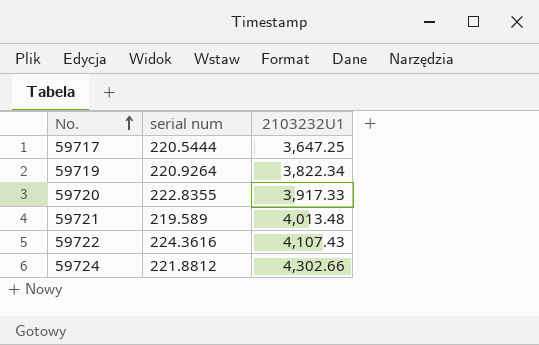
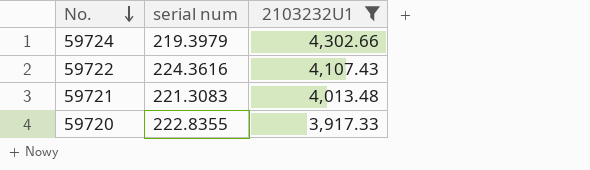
filter: none -> 2103232U1 >= 3,917.33
row order: No. ascending -> No. descending
59724 | serial num: 221.8812 -> 219.3979
59721 | serial num: 219.589 -> 221.3083

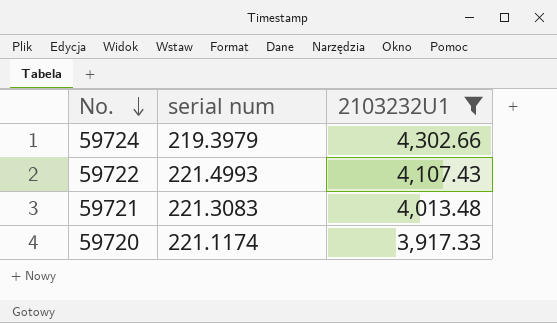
59722 | serial num: 224.3616 -> 221.4993
59720 | serial num: 222.8355 -> 221.1174

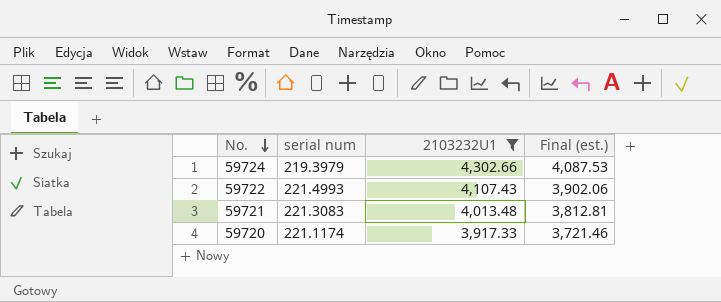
column Final (est.) | formula: none -> [2103232U1] * 0.95

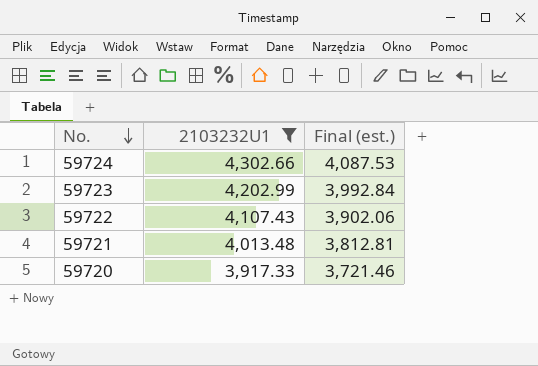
column serial num | position: 2 -> none
row 59723: none -> 4,202.99 | 3,992.84

